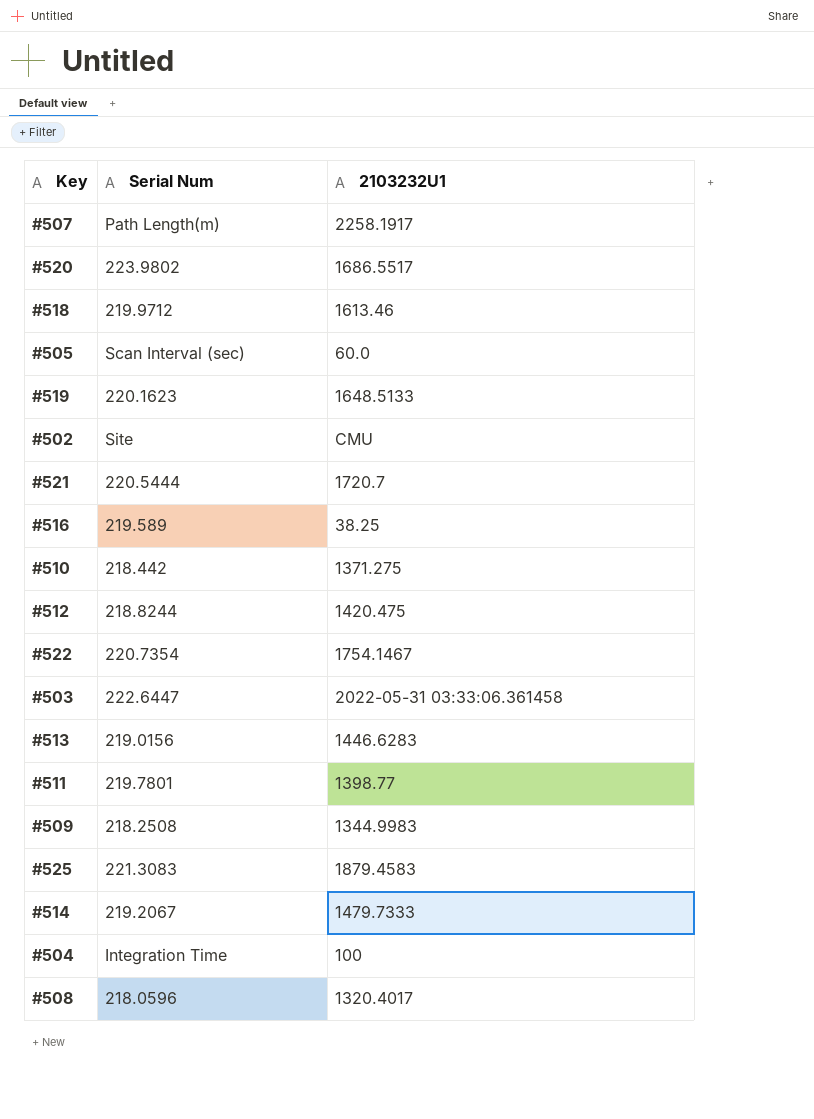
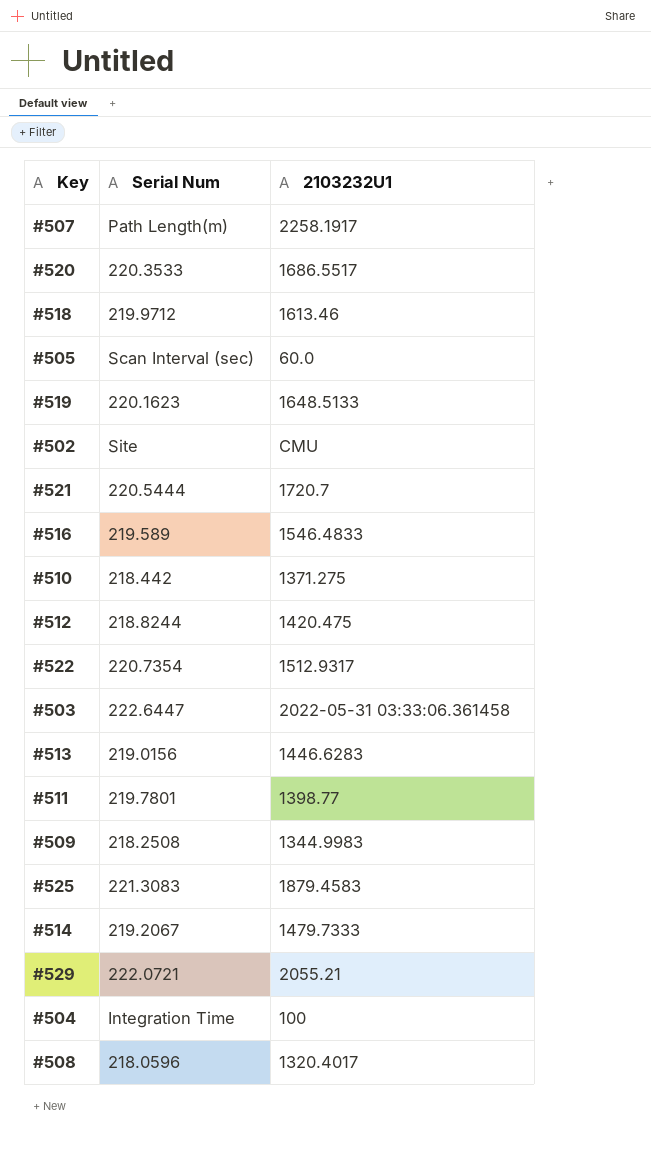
#520 | Serial Num: 223.9802 -> 220.3533
#516 | 2103232U1: 38.25 -> 1546.4833
#522 | 2103232U1: 1754.1467 -> 1512.9317
row #529: none -> 222.0721 | 2055.21

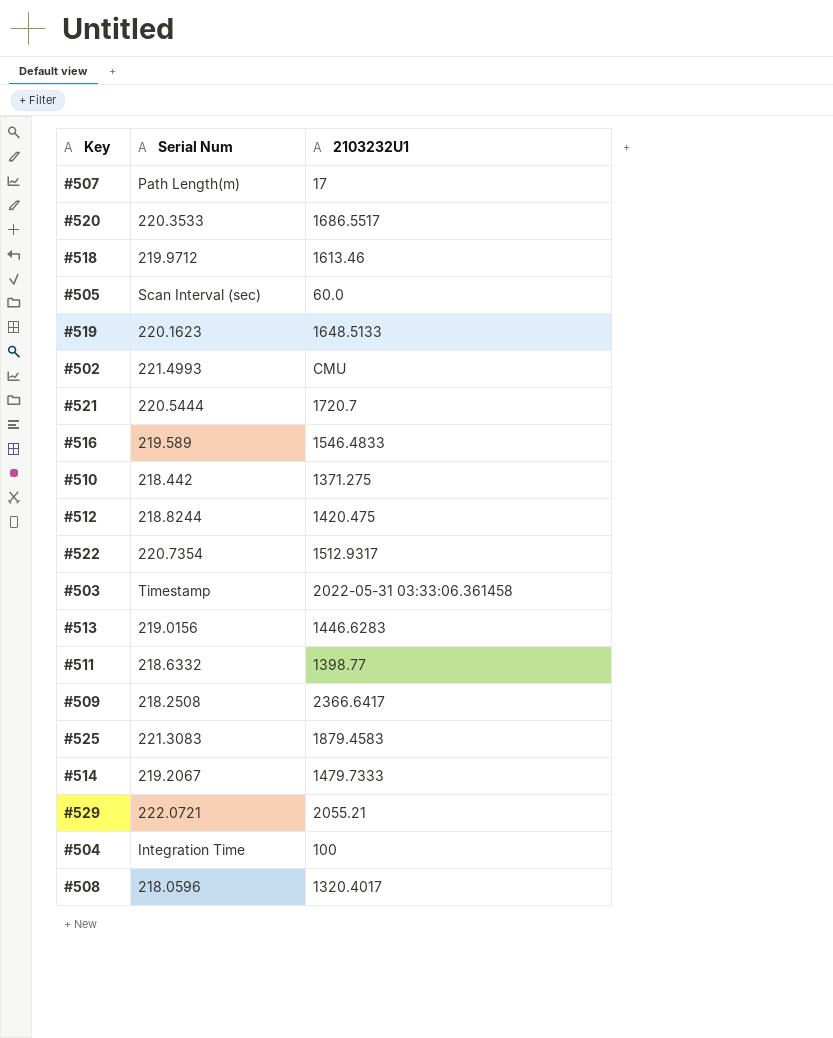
#507 | 2103232U1: 2258.1917 -> 17
#502 | Serial Num: Site -> 221.4993
#503 | Serial Num: 222.6447 -> Timestamp
#511 | Serial Num: 219.7801 -> 218.6332
#509 | 2103232U1: 1344.9983 -> 2366.6417

